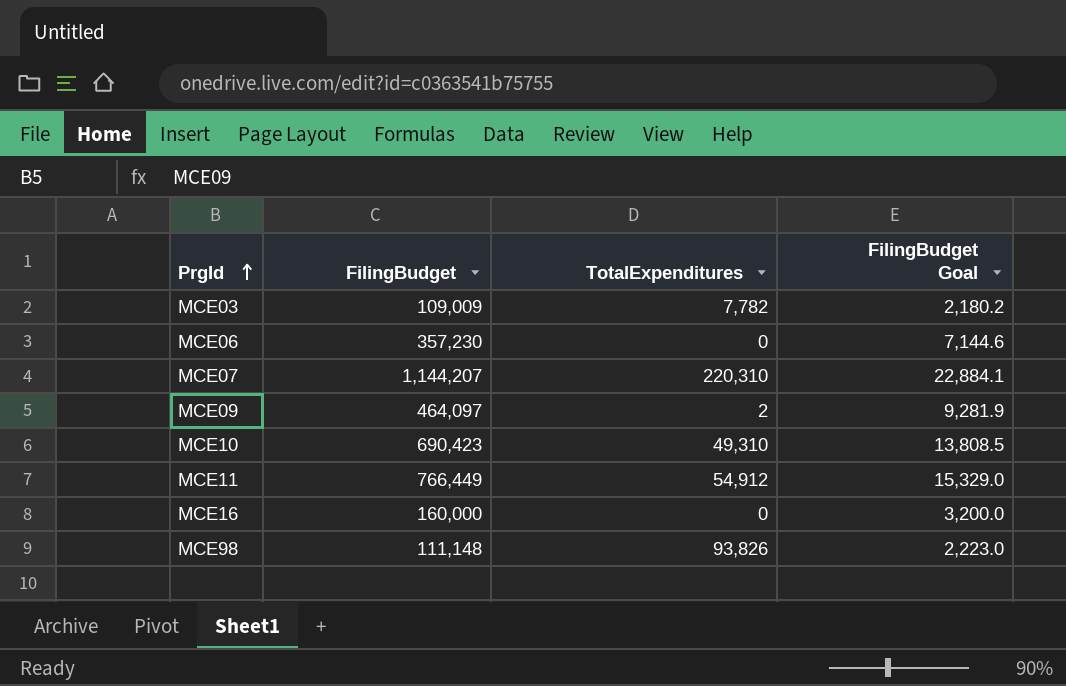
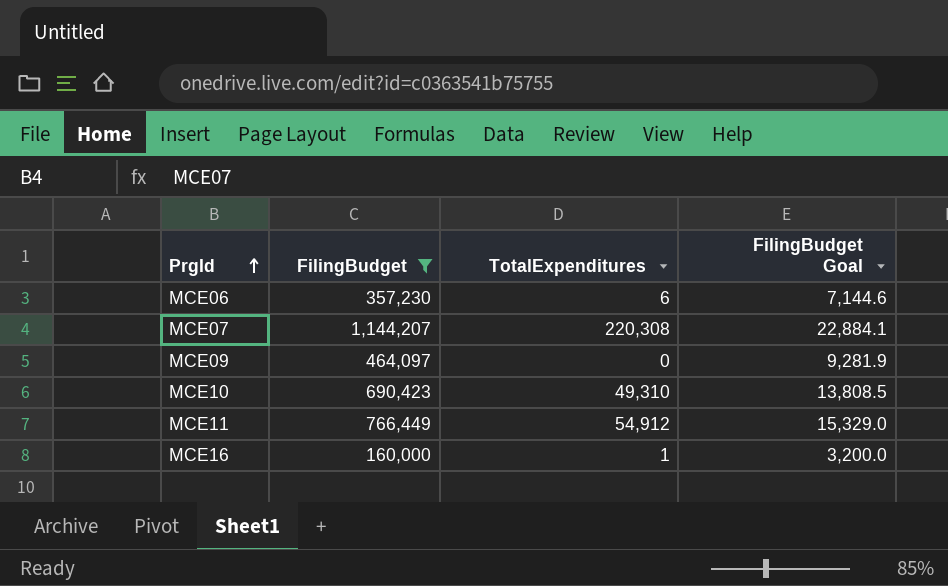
filter: none -> FilingBudget >= 160,000
MCE06 | TotalExpenditures: 0 -> 6
MCE07 | TotalExpenditures: 220,310 -> 220,308
MCE09 | TotalExpenditures: 2 -> 0
MCE16 | TotalExpenditures: 0 -> 1

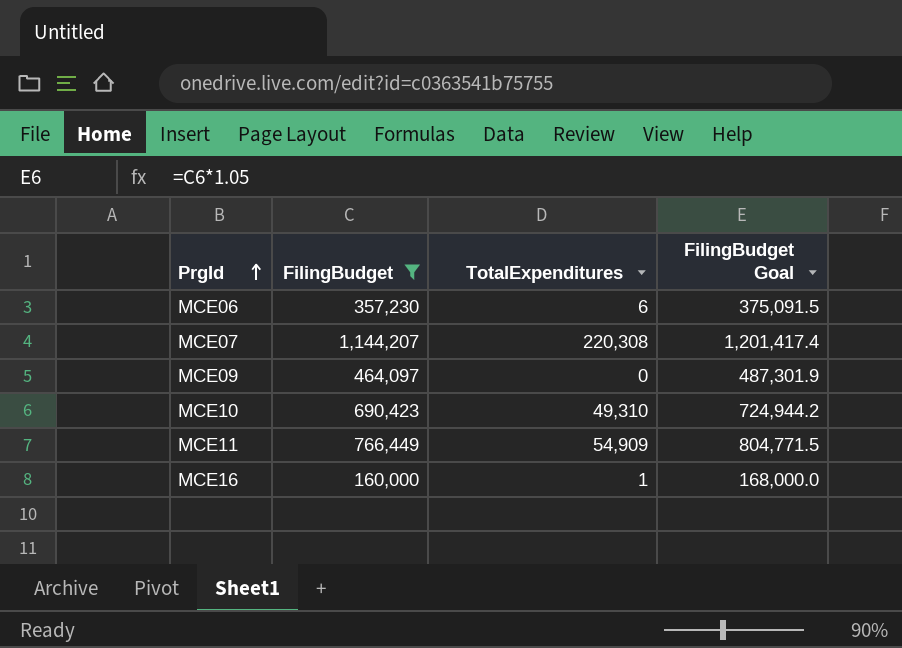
column FilingBudget Goal | formula: [FilingBudget] * 0.02 -> [FilingBudget] * 1.05
MCE11 | TotalExpenditures: 54,912 -> 54,909

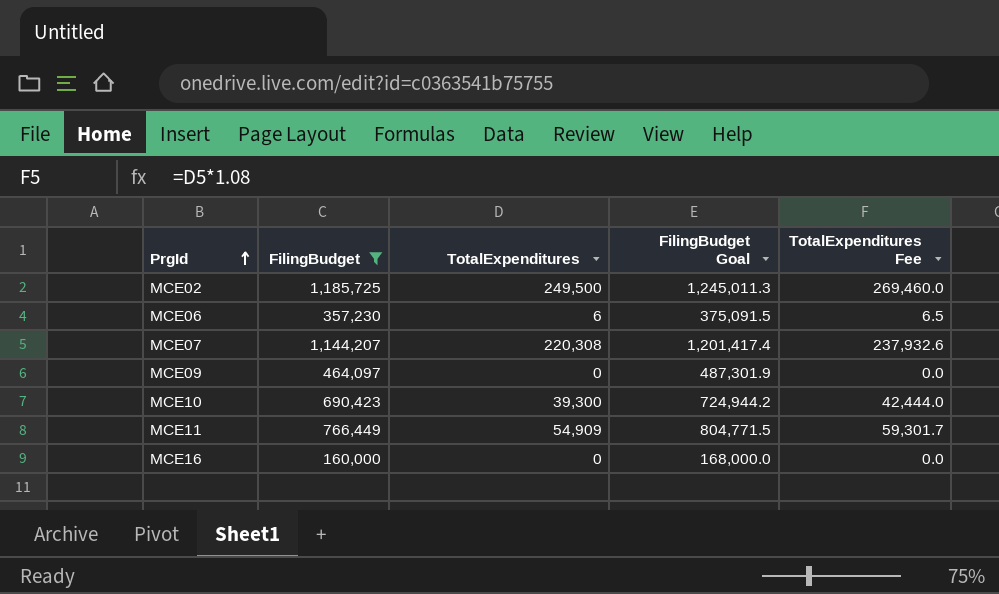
column TotalExpenditures Fee | formula: none -> [TotalExpenditures] * 1.08
row MCE02: none -> 1,185,725 | 249,500 | 1,245,011.3 | 269,460.0
MCE10 | TotalExpenditures: 49,310 -> 39,300
MCE16 | TotalExpenditures: 1 -> 0

